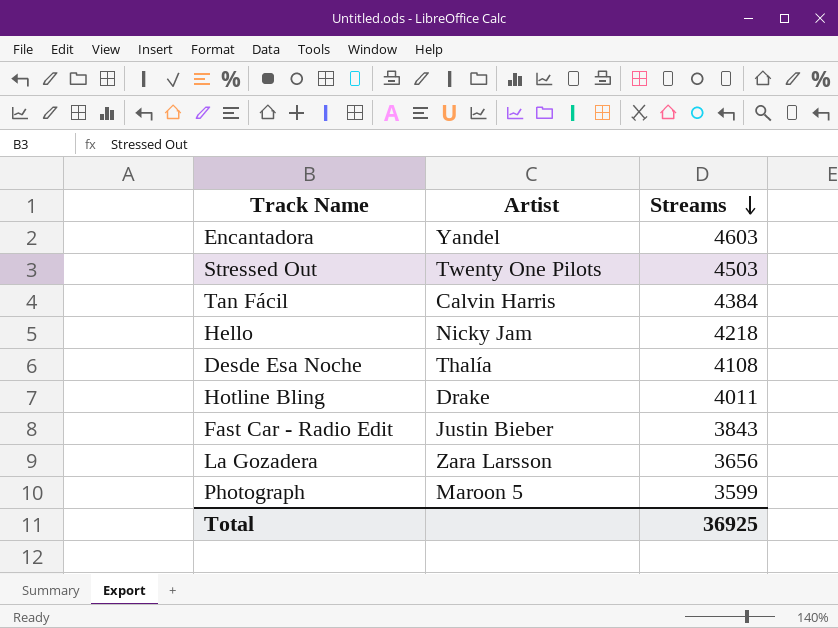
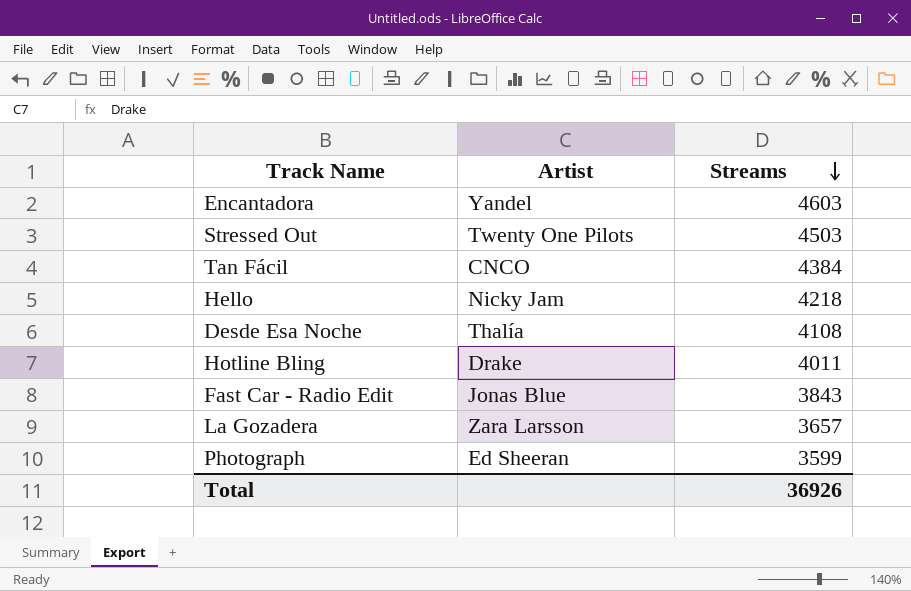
Tan Fácil | Artist: Calvin Harris -> CNCO
Fast Car - Radio Edit | Artist: Justin Bieber -> Jonas Blue
La Gozadera | Streams: 3656 -> 3657
Photograph | Artist: Maroon 5 -> Ed Sheeran
Total | Streams: 36925 -> 36926

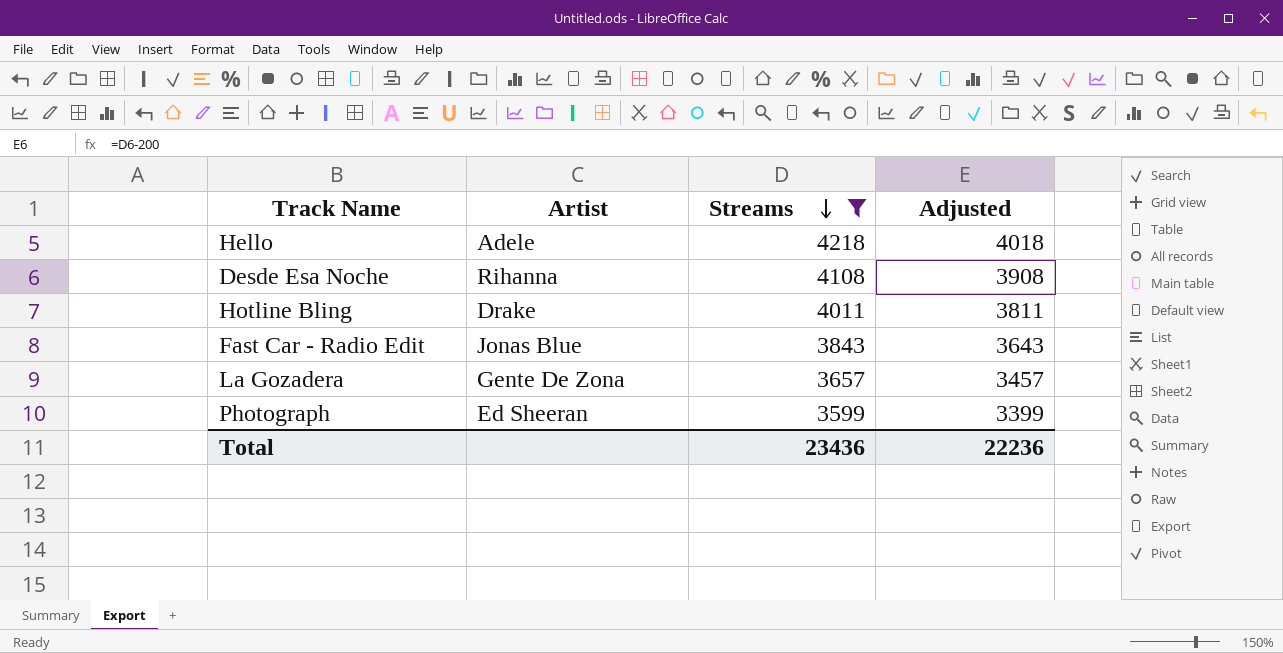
filter: none -> Streams <= 4218
column Adjusted | formula: none -> [Streams] - 200
Hello | Artist: Nicky Jam -> Adele
Desde Esa Noche | Artist: Thalía -> Rihanna
La Gozadera | Artist: Zara Larsson -> Gente De Zona
Total | Streams: 36926 -> 23436

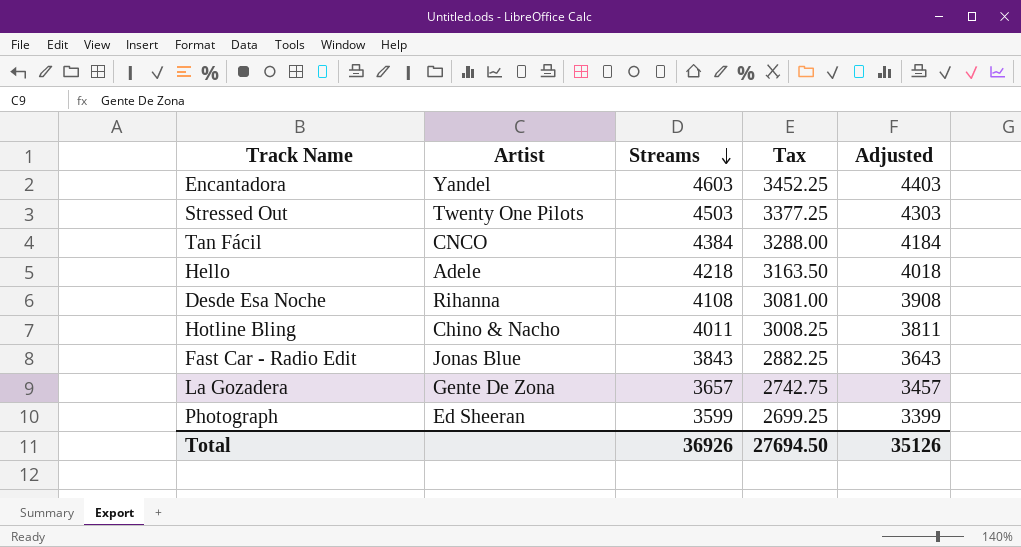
filter: Streams <= 4218 -> none
column Tax | formula: none -> [Streams] * 0.75
Hotline Bling | Artist: Drake -> Chino & Nacho
Total | Streams: 23436 -> 36926
Total | Adjusted: 22236 -> 35126

